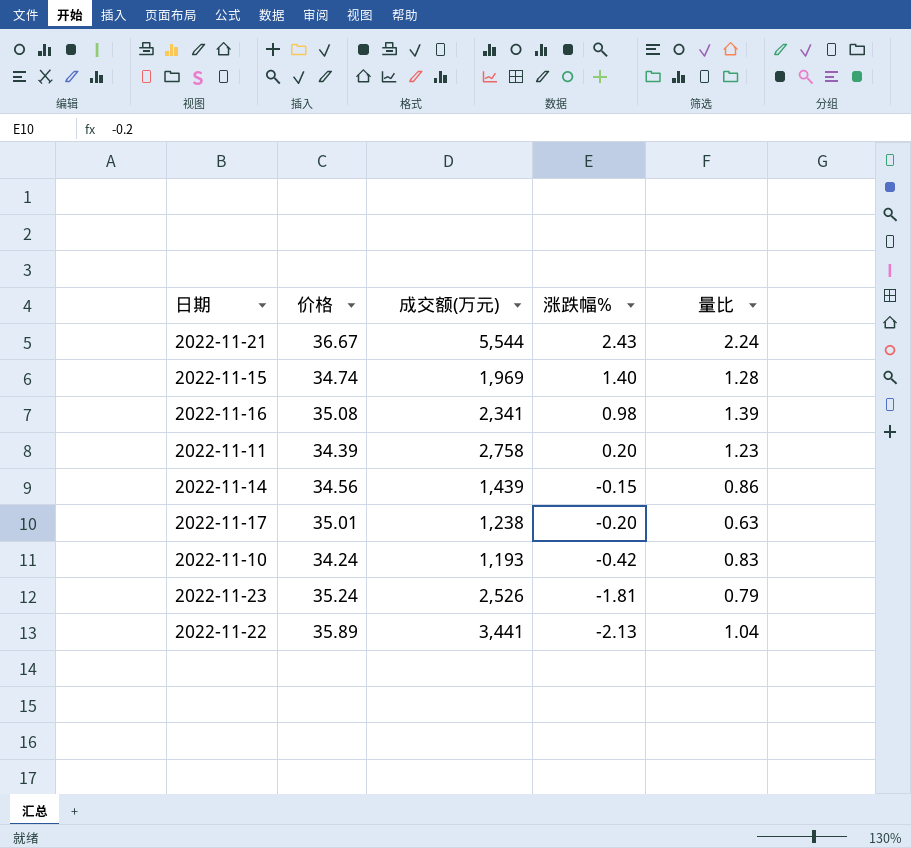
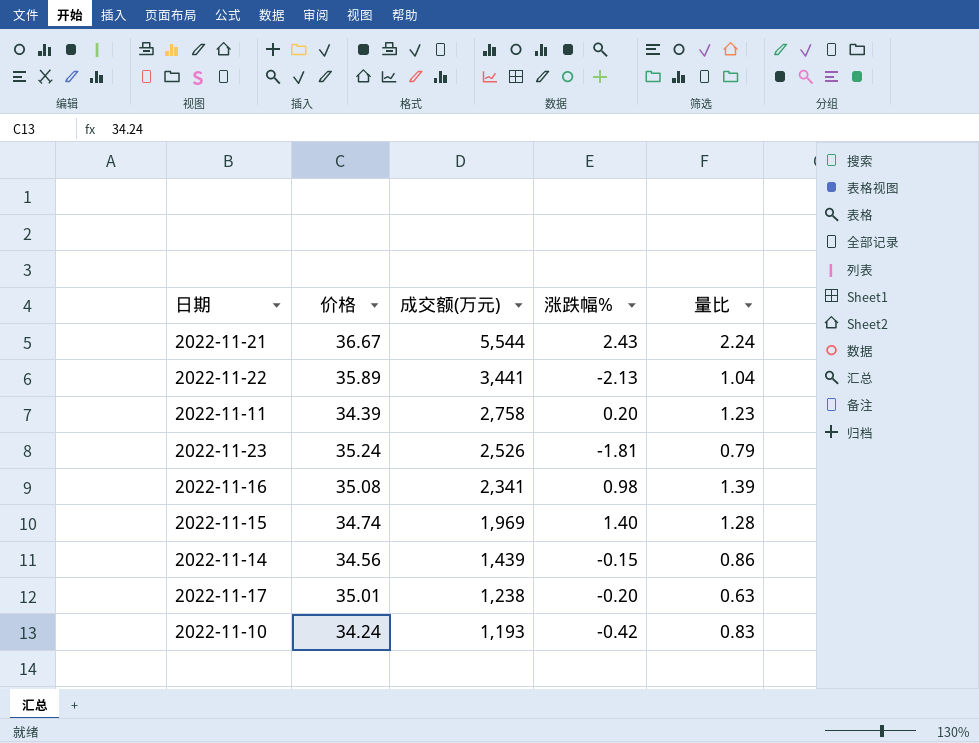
row order: 涨跌幅% descending -> 成交额(万元) descending

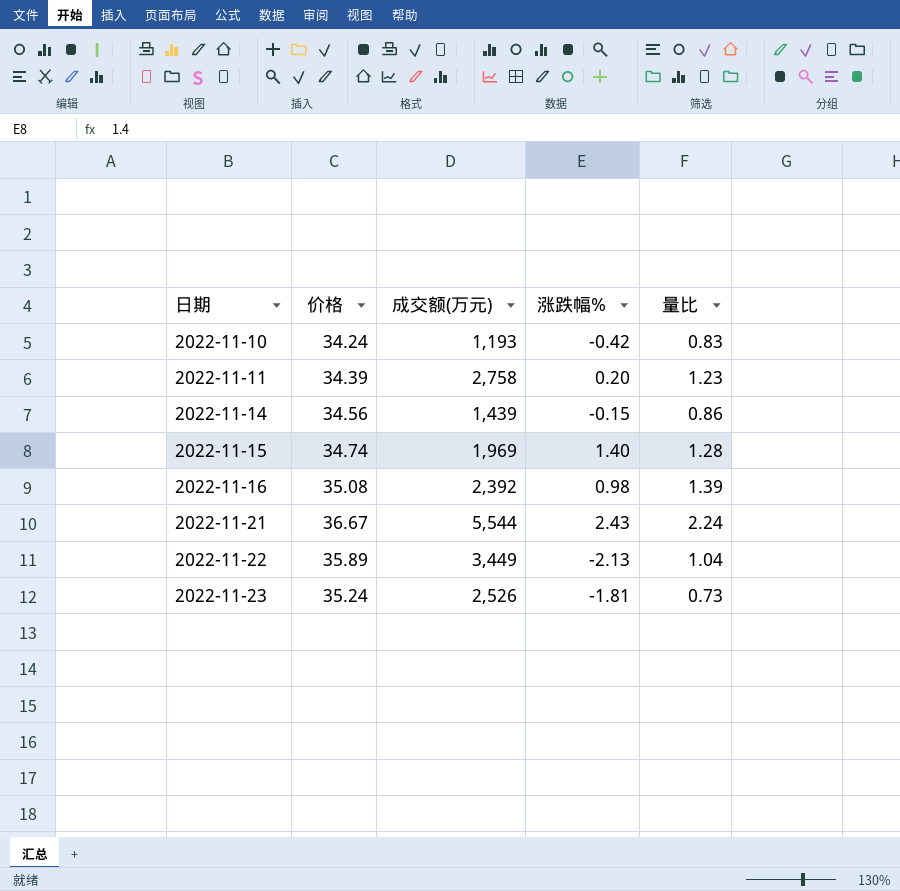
row order: 成交额(万元) descending -> 日期 ascending
row 2022-11-17: 35.01 | 1,238 | -0.20 | 0.63 -> none
2022-11-16 | 成交额(万元): 2,341 -> 2,392
2022-11-22 | 成交额(万元): 3,441 -> 3,449
2022-11-23 | 量比: 0.79 -> 0.73

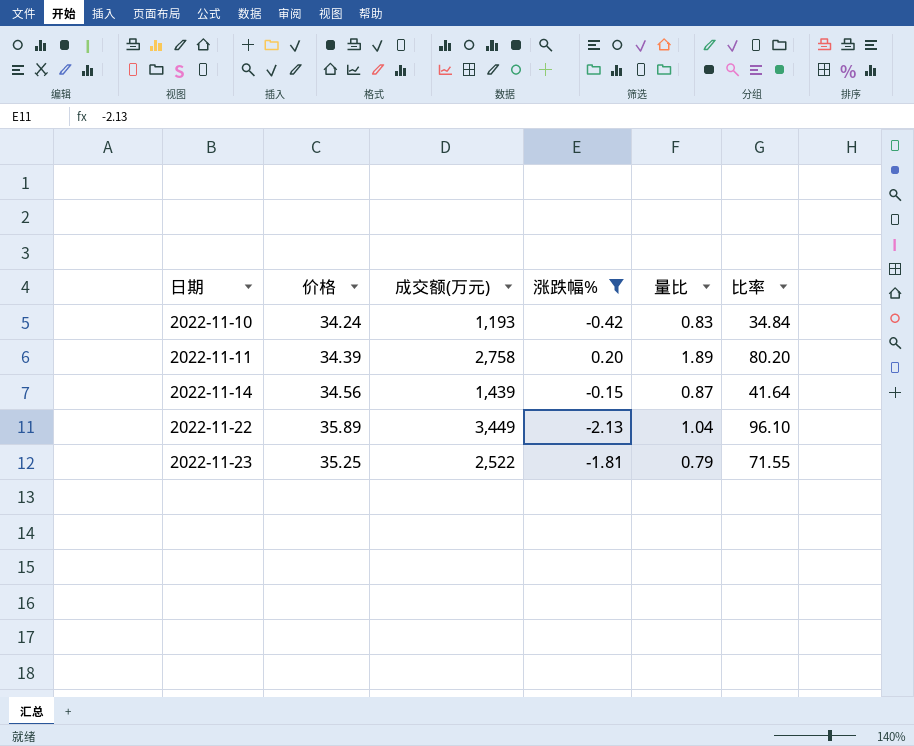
filter: none -> 涨跌幅% <= 0.20
column 比率 | formula: none -> [成交额(万元)] / [价格]
2022-11-11 | 量比: 1.23 -> 1.89
2022-11-14 | 量比: 0.86 -> 0.87
2022-11-23 | 价格: 35.24 -> 35.25
2022-11-23 | 成交额(万元): 2,526 -> 2,522
2022-11-23 | 量比: 0.73 -> 0.79

